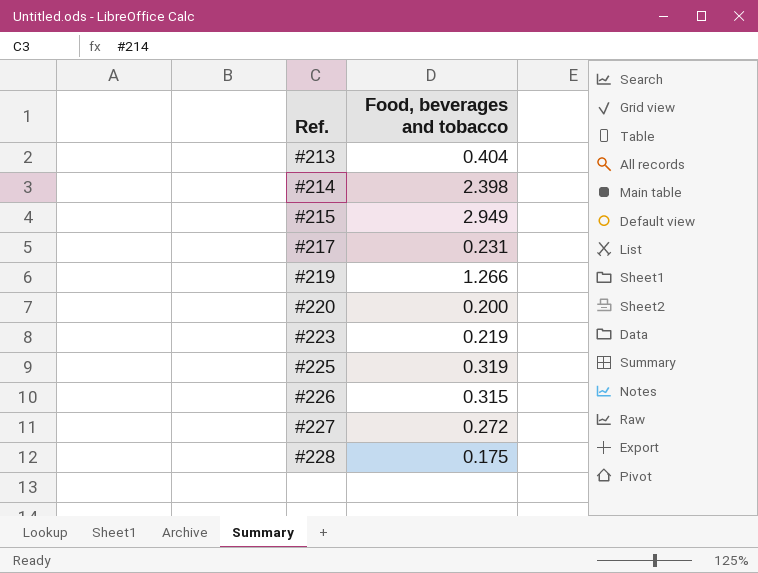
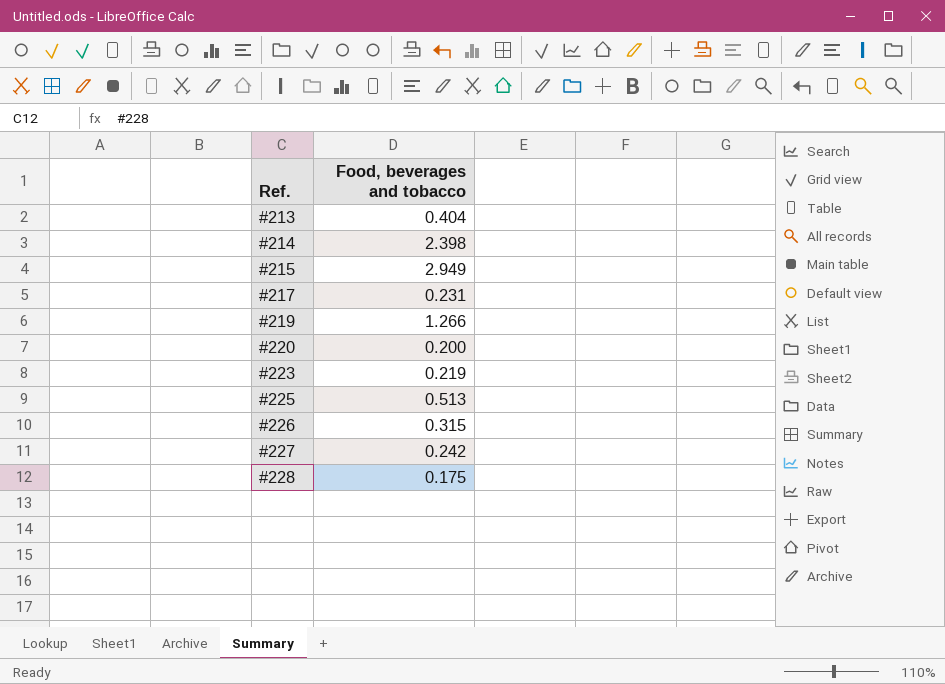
#225 | Food, beverages and tobacco: 0.319 -> 0.513
#227 | Food, beverages and tobacco: 0.272 -> 0.242

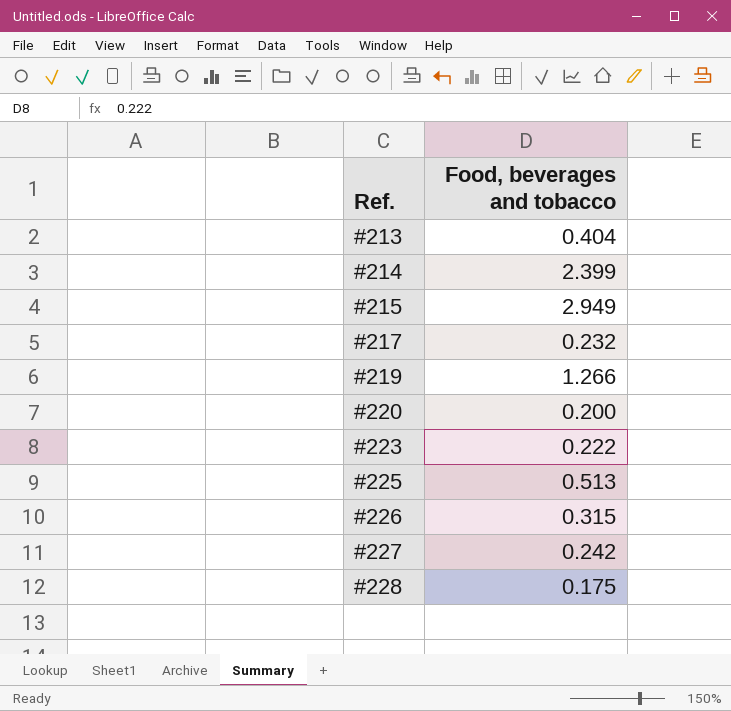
#214 | Food, beverages and tobacco: 2.398 -> 2.399
#217 | Food, beverages and tobacco: 0.231 -> 0.232
#223 | Food, beverages and tobacco: 0.219 -> 0.222

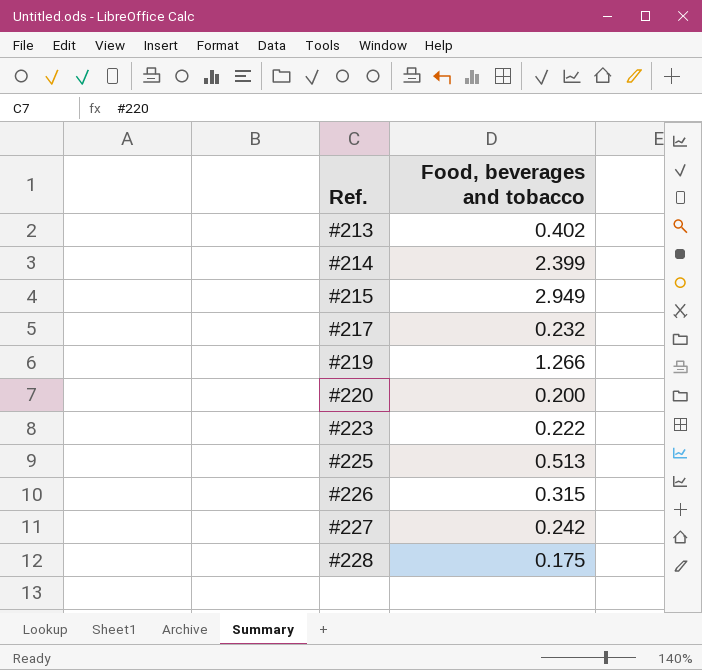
#213 | Food, beverages and tobacco: 0.404 -> 0.402

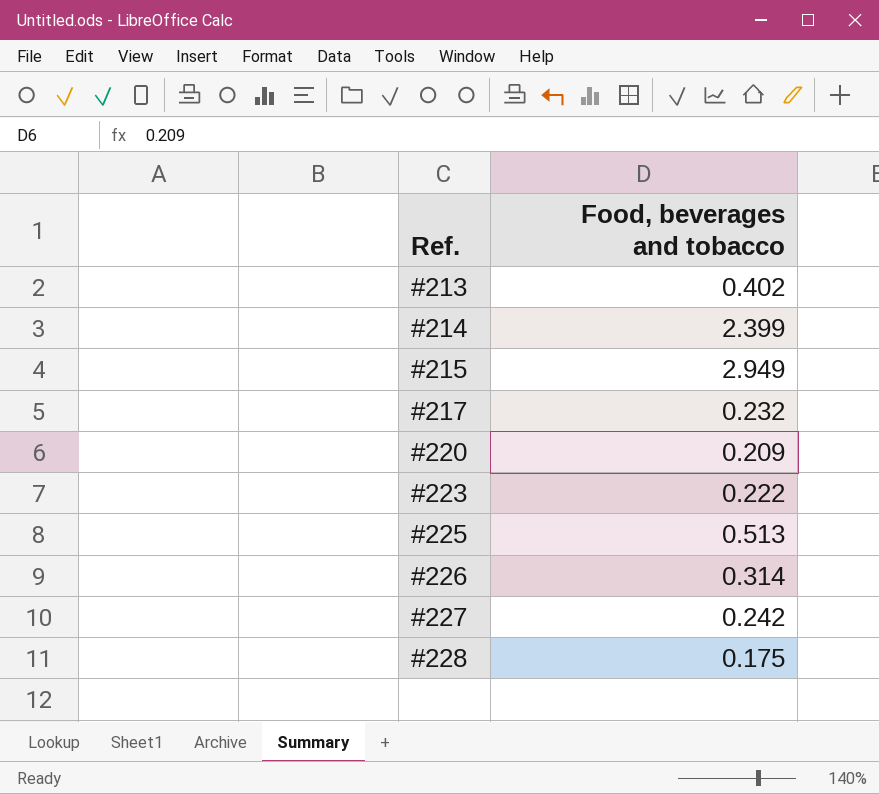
row #219: 1.266 -> none
#220 | Food, beverages and tobacco: 0.200 -> 0.209
#226 | Food, beverages and tobacco: 0.315 -> 0.314

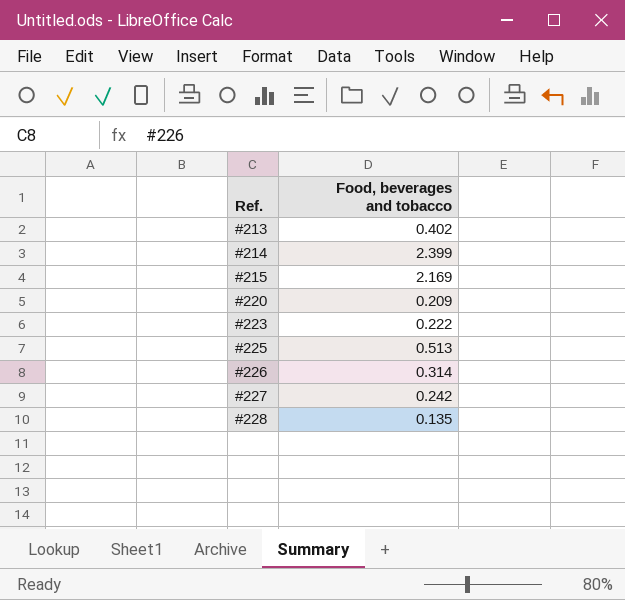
row #217: 0.232 -> none
#215 | Food, beverages and tobacco: 2.949 -> 2.169
#228 | Food, beverages and tobacco: 0.175 -> 0.135

